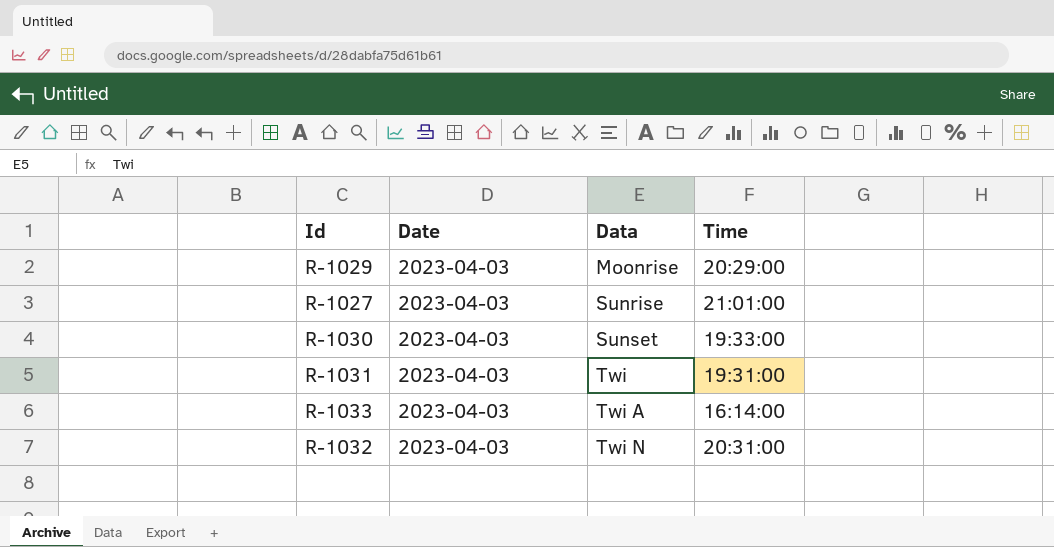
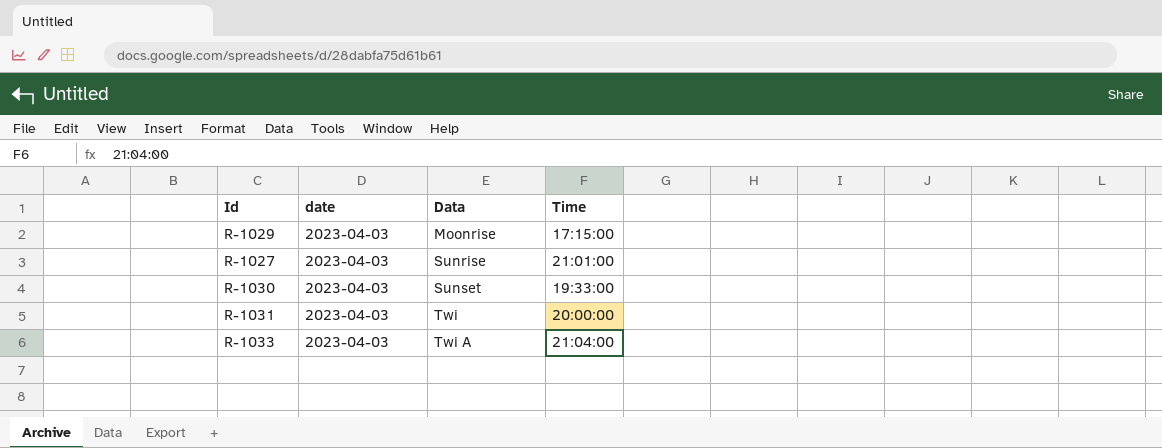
column name: Date -> date
row R-1032: 2023-04-03 | Twi N | 20:31:00 -> none
R-1029 | Time: 20:29:00 -> 17:15:00
R-1031 | Time: 19:31:00 -> 20:00:00
R-1033 | Time: 16:14:00 -> 21:04:00

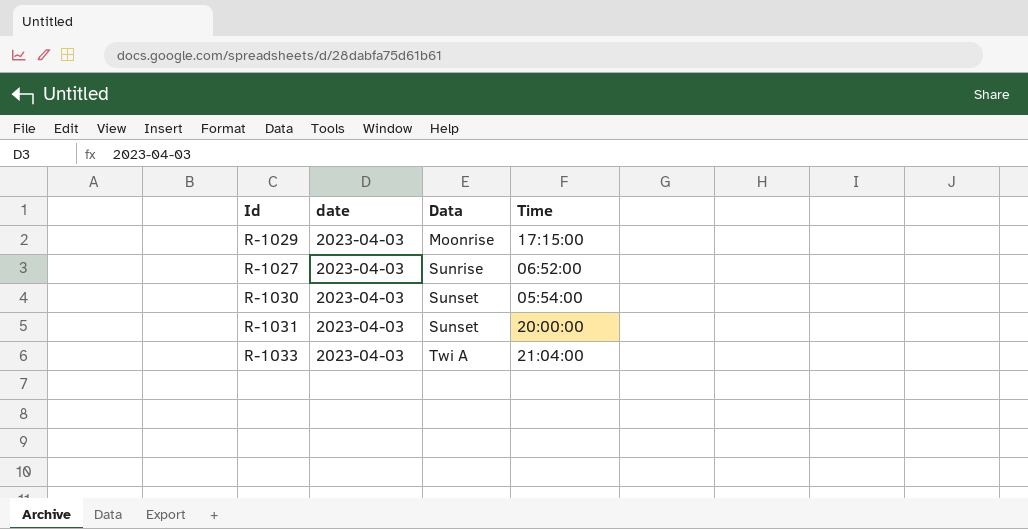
R-1027 | Time: 21:01:00 -> 06:52:00
R-1030 | Time: 19:33:00 -> 05:54:00
R-1031 | Data: Twi -> Sunset

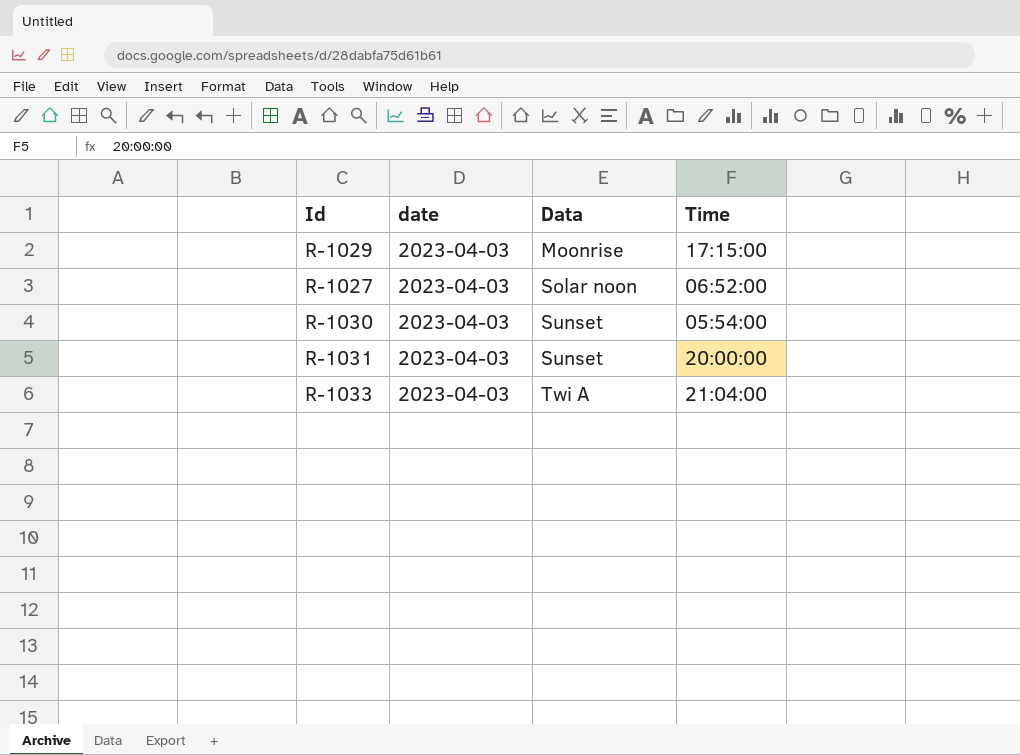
R-1027 | Data: Sunrise -> Solar noon

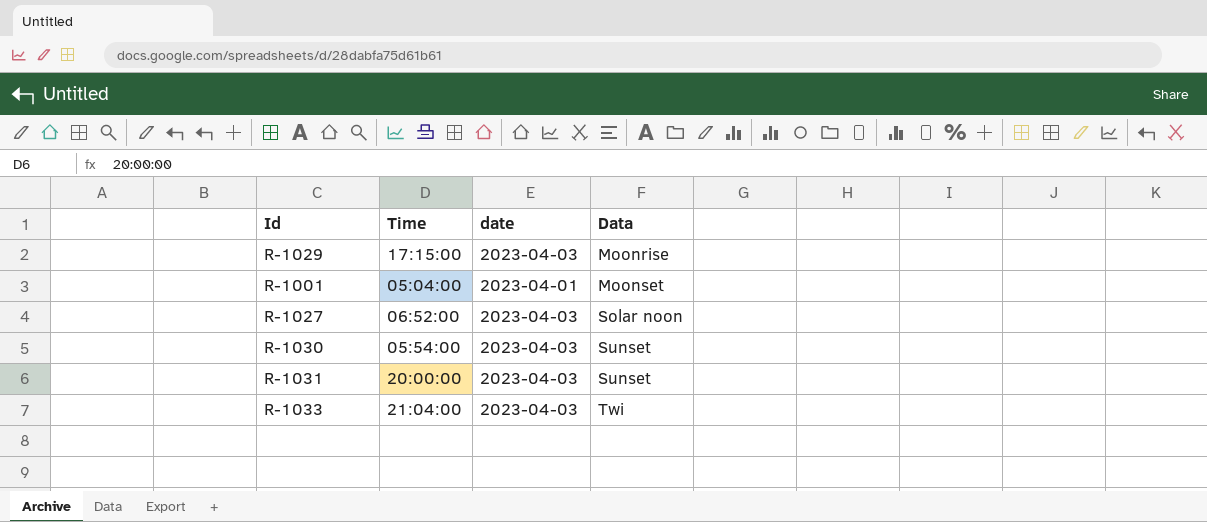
column Time | position: 4 -> 2
row R-1001: none -> 05:04:00 | 2023-04-01 | Moonset
R-1033 | Data: Twi A -> Twi

